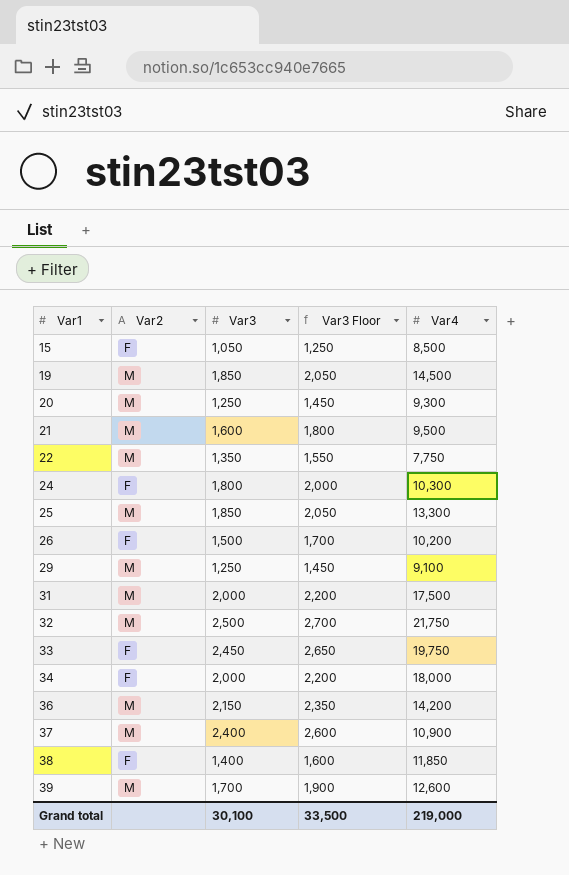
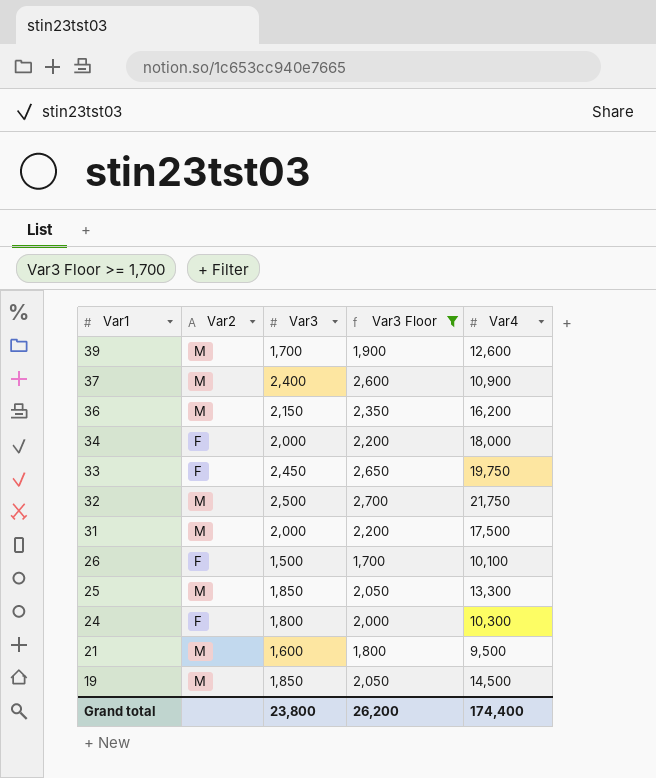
filter: none -> Var3 Floor >= 1,700
row order: Var1 ascending -> Var1 descending
36 | Var4: 14,200 -> 16,200
26 | Var4: 10,200 -> 10,100
Grand total | Var3: 30,100 -> 23,800
Grand total | Var3 Floor: 33,500 -> 26,200
Grand total | Var4: 219,000 -> 174,400

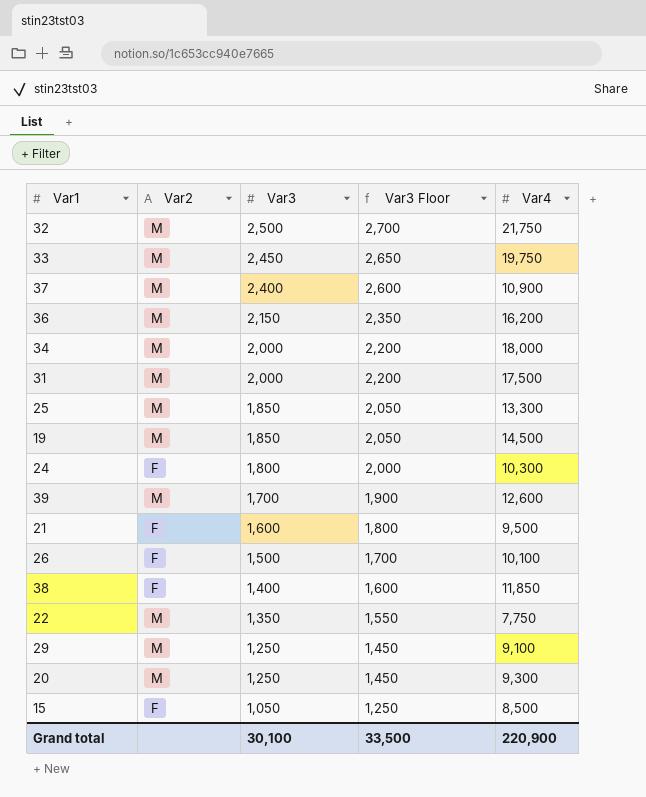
filter: Var3 Floor >= 1,700 -> none
row order: Var1 descending -> Var3 descending
33 | Var2: F -> M
34 | Var2: F -> M
21 | Var2: M -> F
Grand total | Var3: 23,800 -> 30,100
Grand total | Var3 Floor: 26,200 -> 33,500
Grand total | Var4: 174,400 -> 220,900

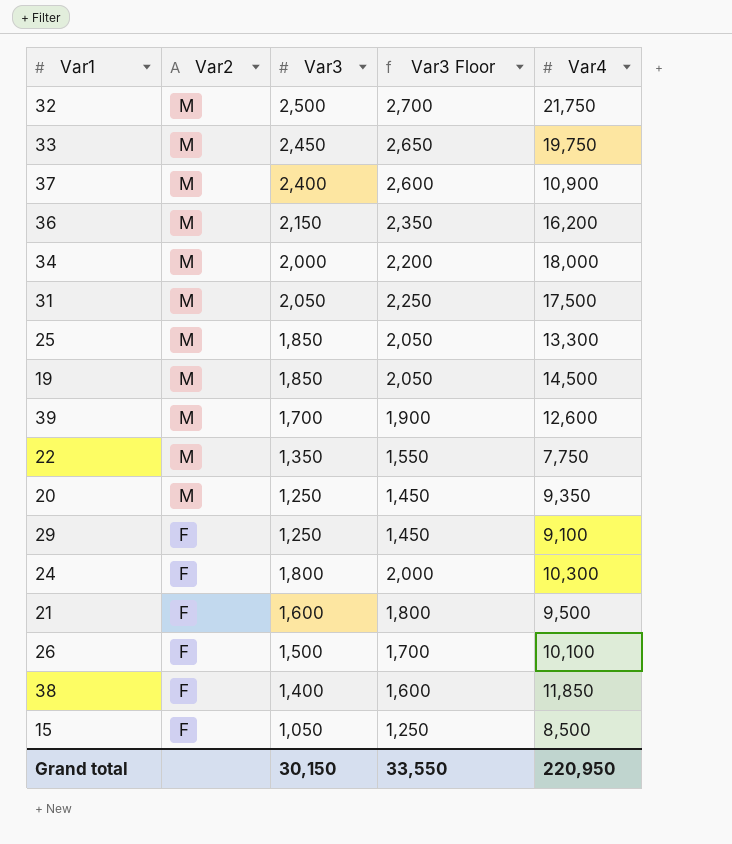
row order: Var3 descending -> Var2 descending
31 | Var3: 2,000 -> 2,050
31 | Var3 Floor: 2,200 -> 2,250
20 | Var4: 9,300 -> 9,350
29 | Var2: M -> F
Grand total | Var3: 30,100 -> 30,150
Grand total | Var3 Floor: 33,500 -> 33,550
Grand total | Var4: 220,900 -> 220,950

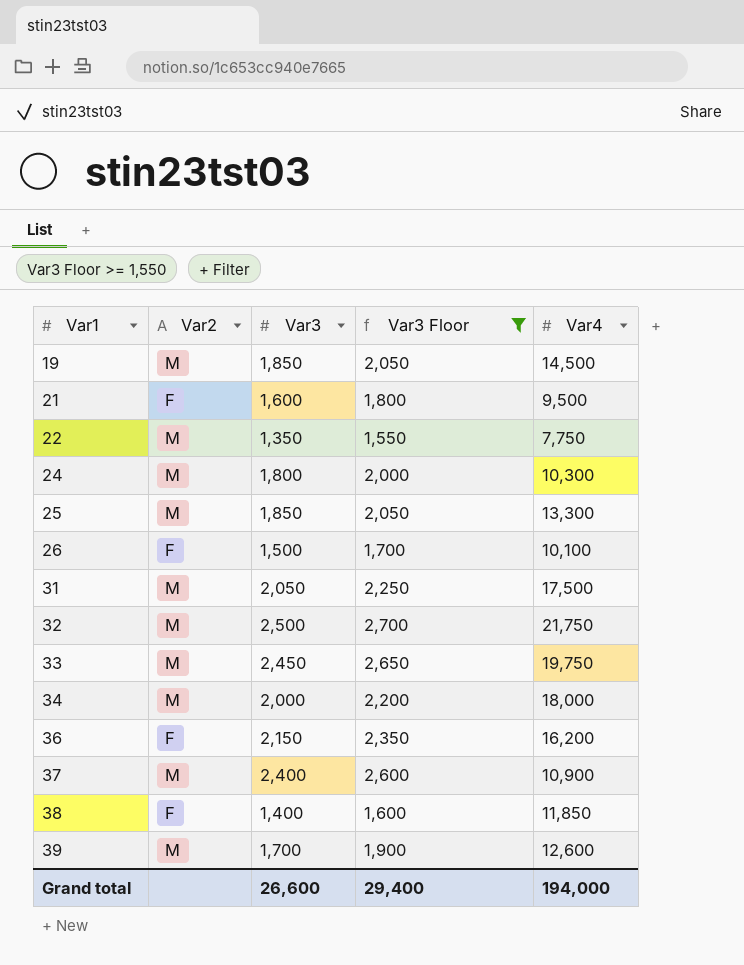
filter: none -> Var3 Floor >= 1,550
row order: Var2 descending -> Var1 ascending
24 | Var2: F -> M
36 | Var2: M -> F
Grand total | Var3: 30,150 -> 26,600
Grand total | Var3 Floor: 33,550 -> 29,400
Grand total | Var4: 220,950 -> 194,000

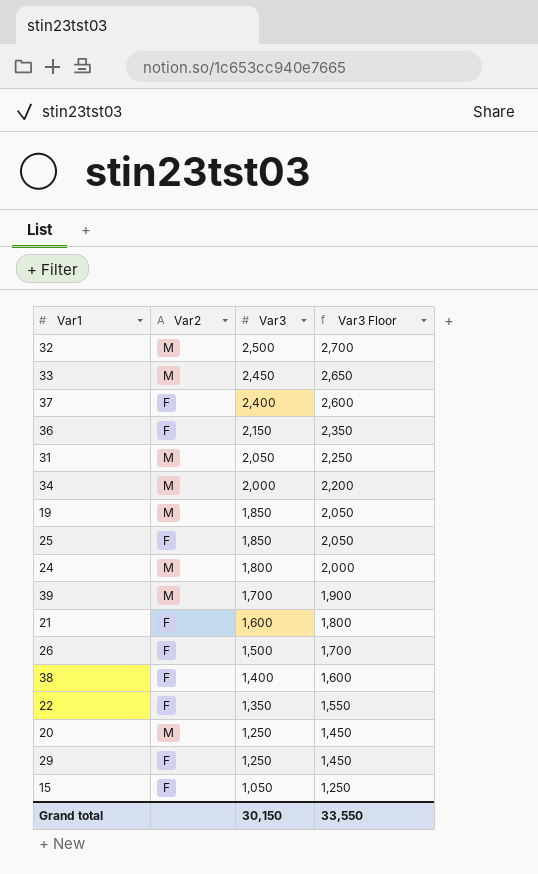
filter: Var3 Floor >= 1,550 -> none
row order: Var1 ascending -> Var3 descending
column Var4 | position: 5 -> none
37 | Var2: M -> F
25 | Var2: M -> F
22 | Var2: M -> F
Grand total | Var3: 26,600 -> 30,150
Grand total | Var3 Floor: 29,400 -> 33,550

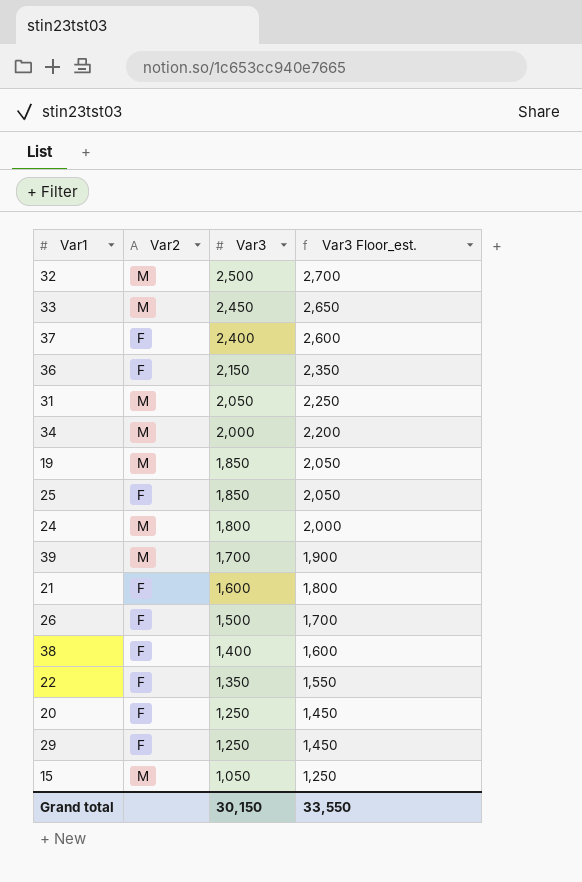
column name: Var3 Floor -> Var3 Floor_est.
20 | Var2: M -> F
15 | Var2: F -> M

